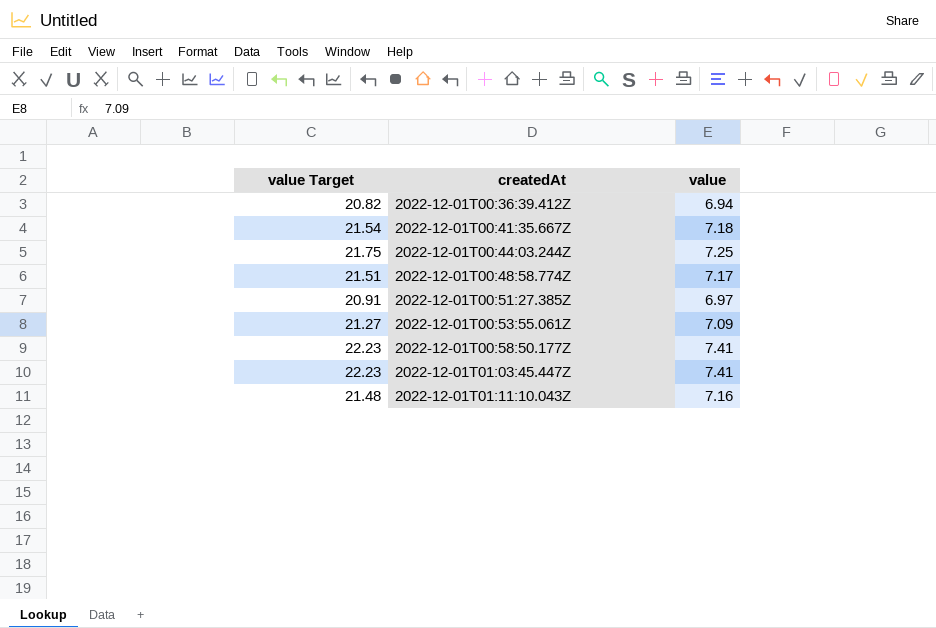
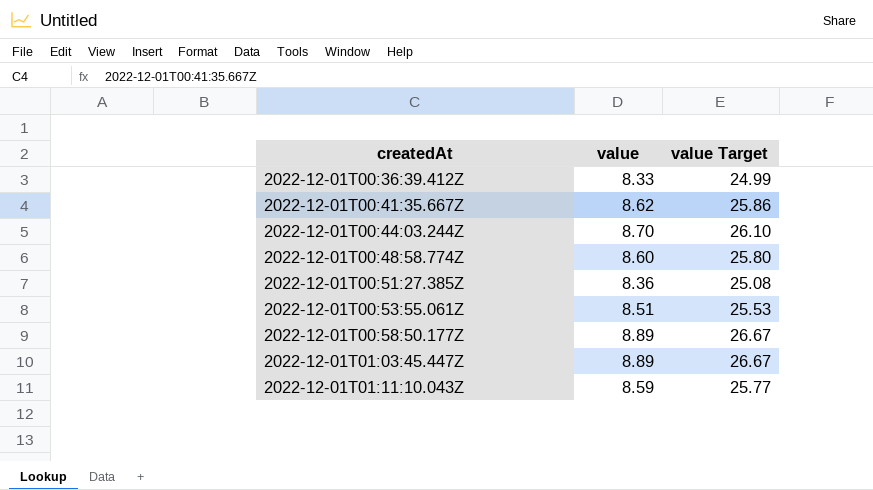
column value Target | position: 1 -> 3
2022-12-01T00:36:39.412Z | value: 6.94 -> 8.33
2022-12-01T00:36:39.412Z | value Target: 20.82 -> 24.99
2022-12-01T00:41:35.667Z | value: 7.18 -> 8.62
2022-12-01T00:41:35.667Z | value Target: 21.54 -> 25.86
2022-12-01T00:44:03.244Z | value: 7.25 -> 8.70
2022-12-01T00:44:03.244Z | value Target: 21.75 -> 26.10
2022-12-01T00:48:58.774Z | value: 7.17 -> 8.60
2022-12-01T00:48:58.774Z | value Target: 21.51 -> 25.80
2022-12-01T00:51:27.385Z | value: 6.97 -> 8.36
2022-12-01T00:51:27.385Z | value Target: 20.91 -> 25.08
2022-12-01T00:53:55.061Z | value: 7.09 -> 8.51
2022-12-01T00:53:55.061Z | value Target: 21.27 -> 25.53
2022-12-01T00:58:50.177Z | value: 7.41 -> 8.89
2022-12-01T00:58:50.177Z | value Target: 22.23 -> 26.67
2022-12-01T01:03:45.447Z | value: 7.41 -> 8.89
2022-12-01T01:03:45.447Z | value Target: 22.23 -> 26.67
2022-12-01T01:11:10.043Z | value: 7.16 -> 8.59
2022-12-01T01:11:10.043Z | value Target: 21.48 -> 25.77

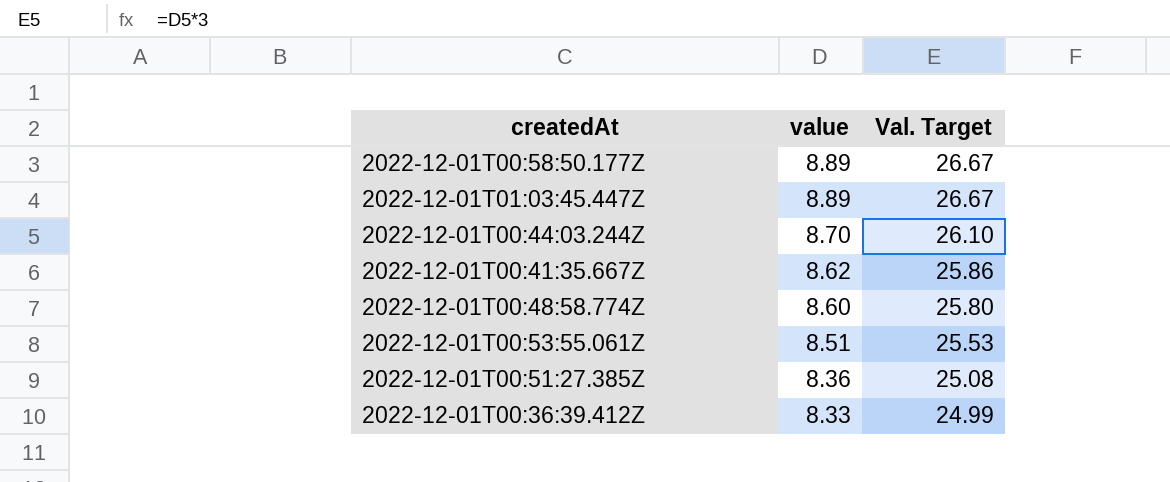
row order: createdAt ascending -> value descending
column name: value Target -> Val. Target
row 2022-12-01T01:11:10.043Z: 8.59 | 25.77 -> none

